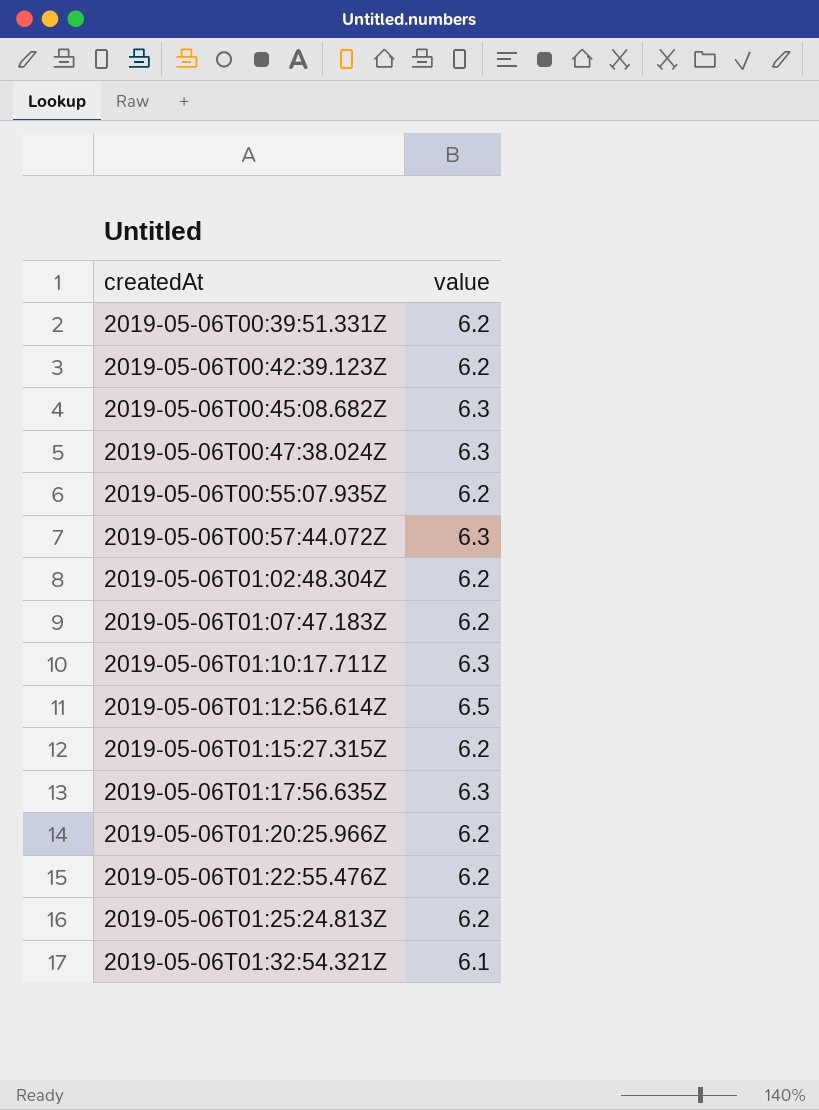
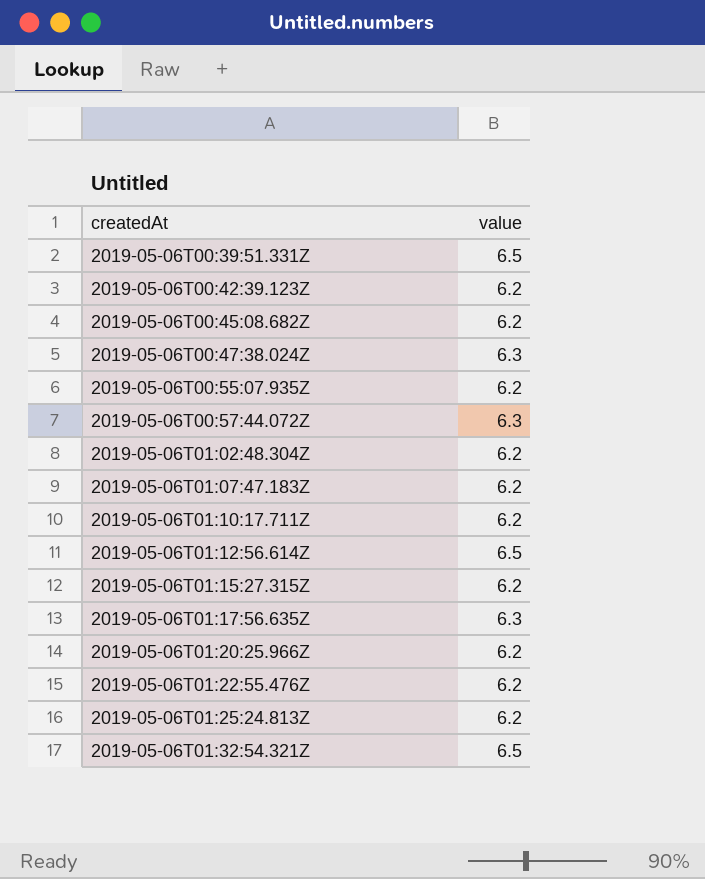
2019-05-06T00:39:51.331Z | value: 6.2 -> 6.5
2019-05-06T00:45:08.682Z | value: 6.3 -> 6.2
2019-05-06T01:10:17.711Z | value: 6.3 -> 6.2
2019-05-06T01:32:54.321Z | value: 6.1 -> 6.5

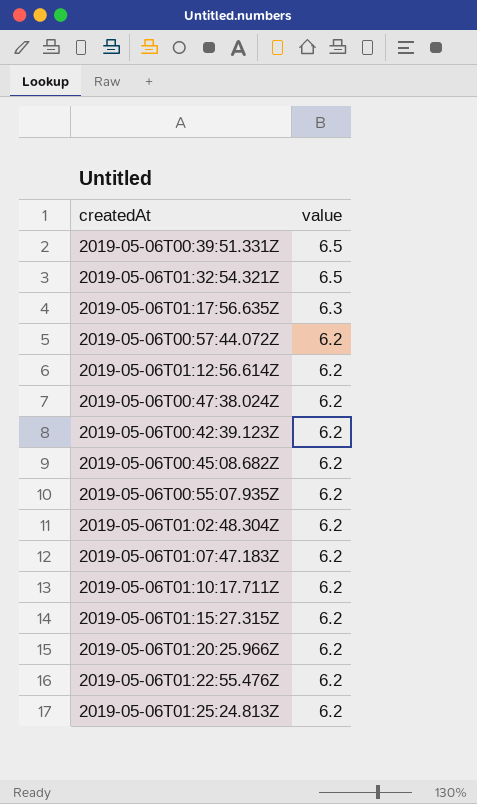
row order: createdAt ascending -> value descending
2019-05-06T00:57:44.072Z | value: 6.3 -> 6.2
2019-05-06T01:12:56.614Z | value: 6.5 -> 6.2
2019-05-06T00:47:38.024Z | value: 6.3 -> 6.2

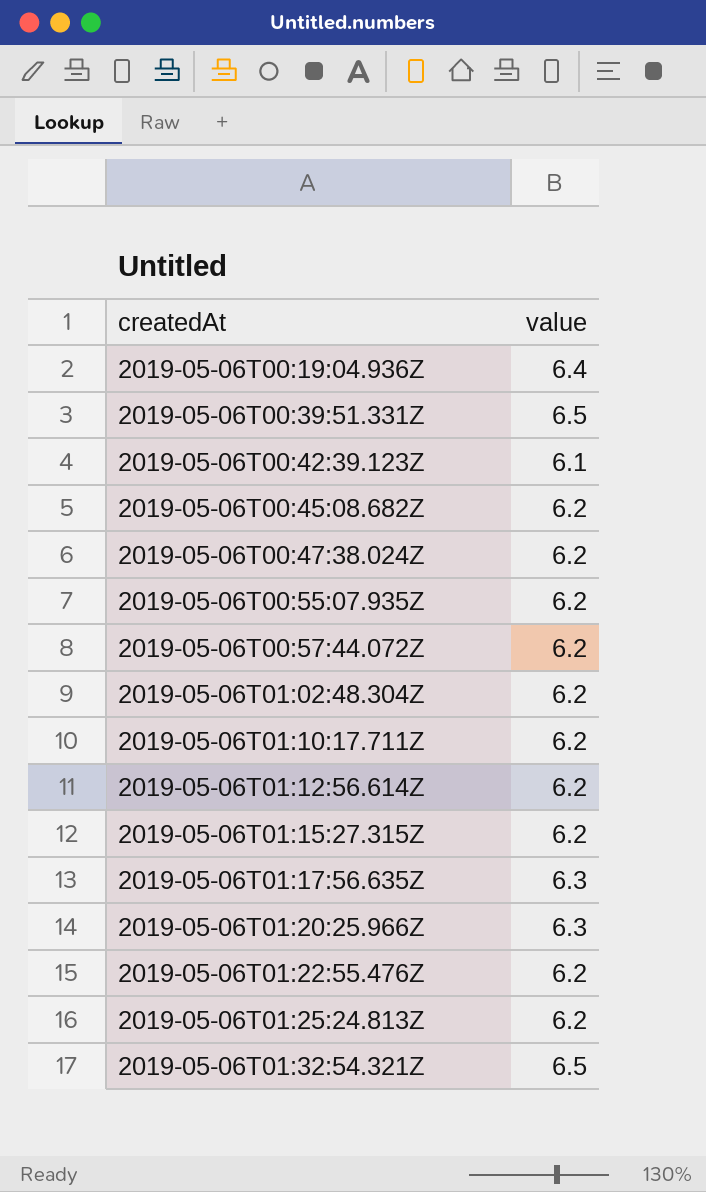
row order: value descending -> createdAt ascending
row 2019-05-06T01:07:47.183Z: 6.2 -> none
row 2019-05-06T00:19:04.936Z: none -> 6.4
2019-05-06T00:42:39.123Z | value: 6.2 -> 6.1
2019-05-06T01:20:25.966Z | value: 6.2 -> 6.3

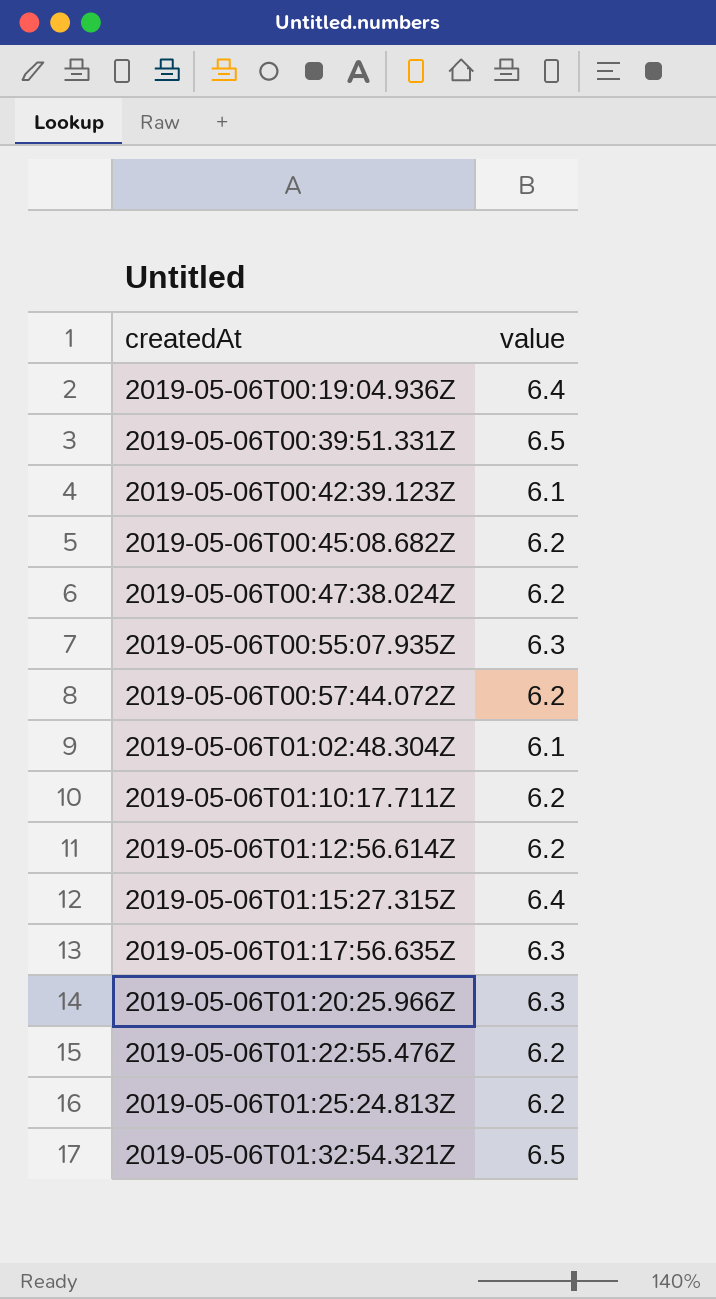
2019-05-06T00:55:07.935Z | value: 6.2 -> 6.3
2019-05-06T01:02:48.304Z | value: 6.2 -> 6.1
2019-05-06T01:15:27.315Z | value: 6.2 -> 6.4

